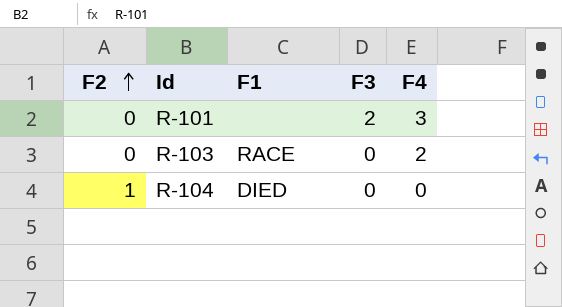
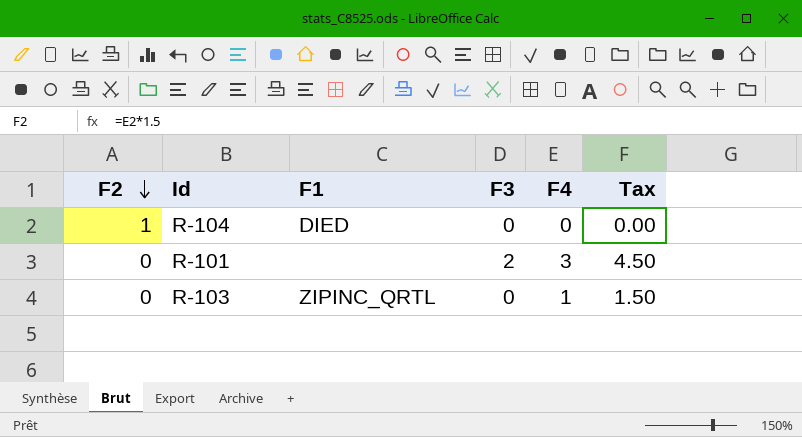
row order: F2 ascending -> F2 descending
column Tax | formula: none -> [F4] * 1.5
R-103 | F1: RACE -> ZIPINC_QRTL
R-103 | F4: 2 -> 1

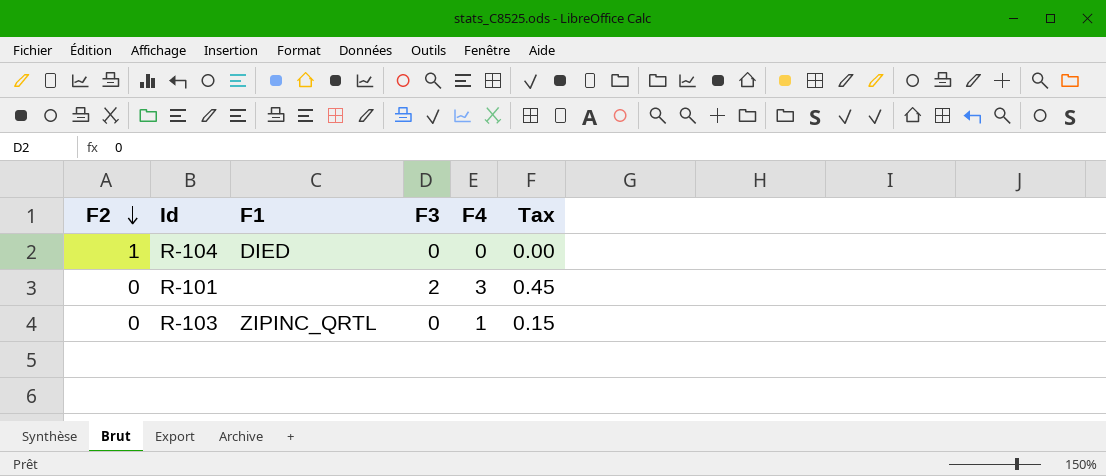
column Tax | formula: [F4] * 1.5 -> [F4] * 0.15

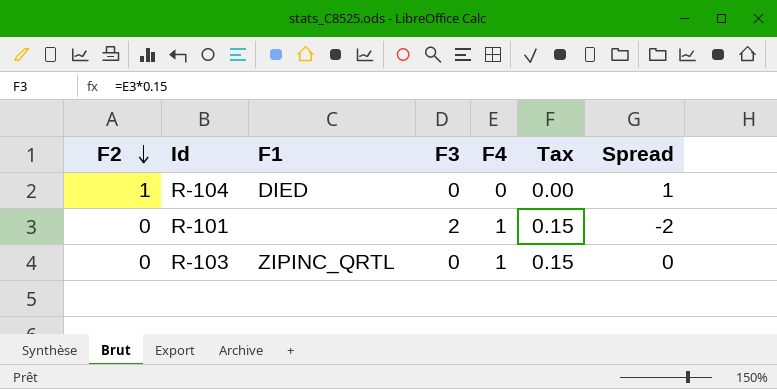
column Spread | formula: none -> [F2] - [F3]
R-101 | F4: 3 -> 1
R-101 | Tax: 0.45 -> 0.15

